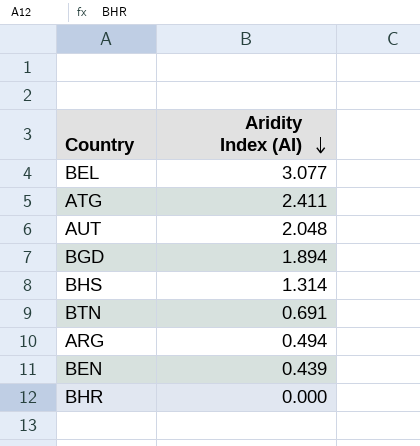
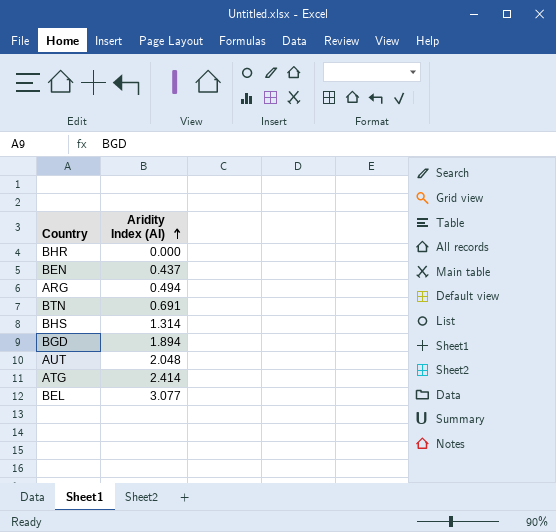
row order: Aridity Index (AI) descending -> Aridity Index (AI) ascending
BEN | Aridity Index (AI): 0.439 -> 0.437
ATG | Aridity Index (AI): 2.411 -> 2.414

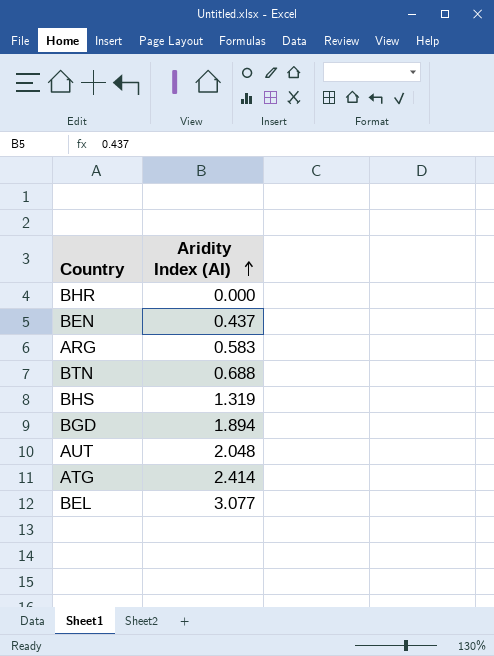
ARG | Aridity Index (AI): 0.494 -> 0.583
BTN | Aridity Index (AI): 0.691 -> 0.688
BHS | Aridity Index (AI): 1.314 -> 1.319

